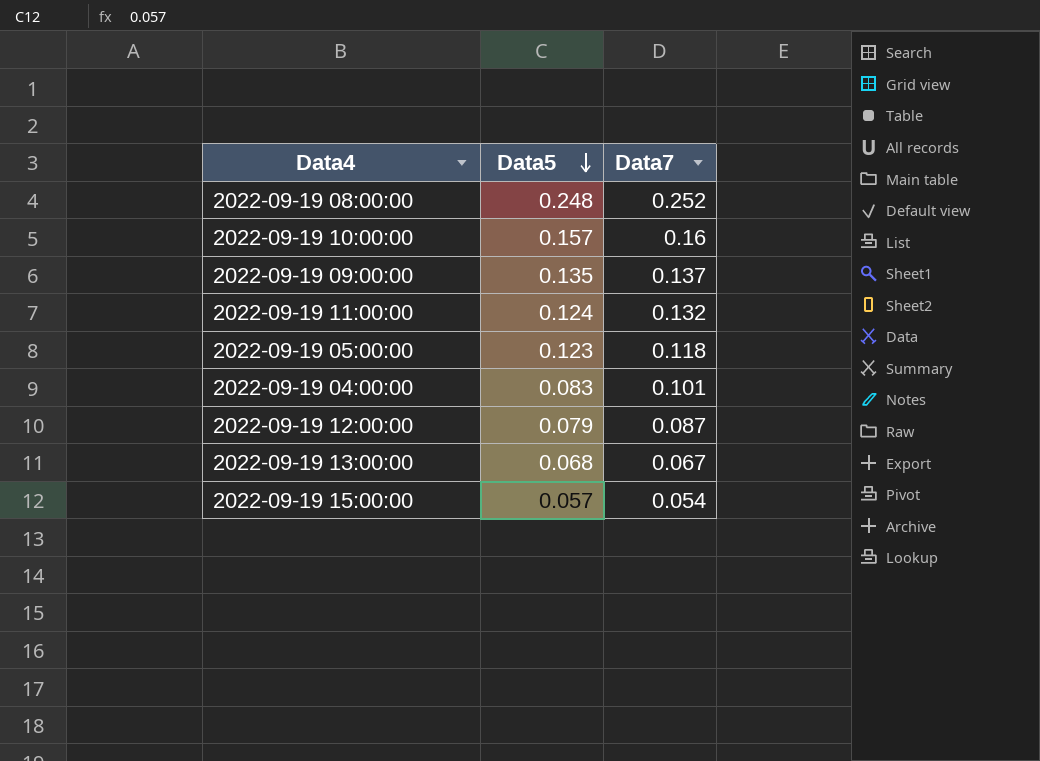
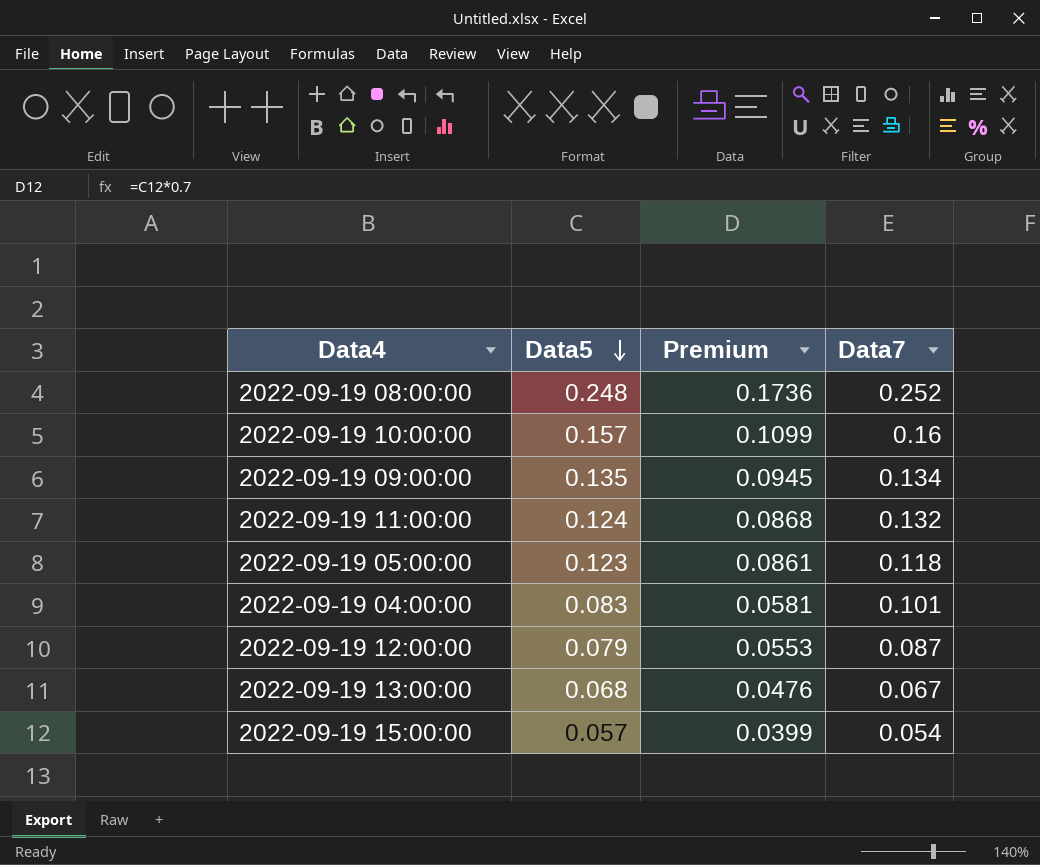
column Premium | formula: none -> [Data5] * 0.7
2022-09-19 09:00:00 | Data7: 0.137 -> 0.134

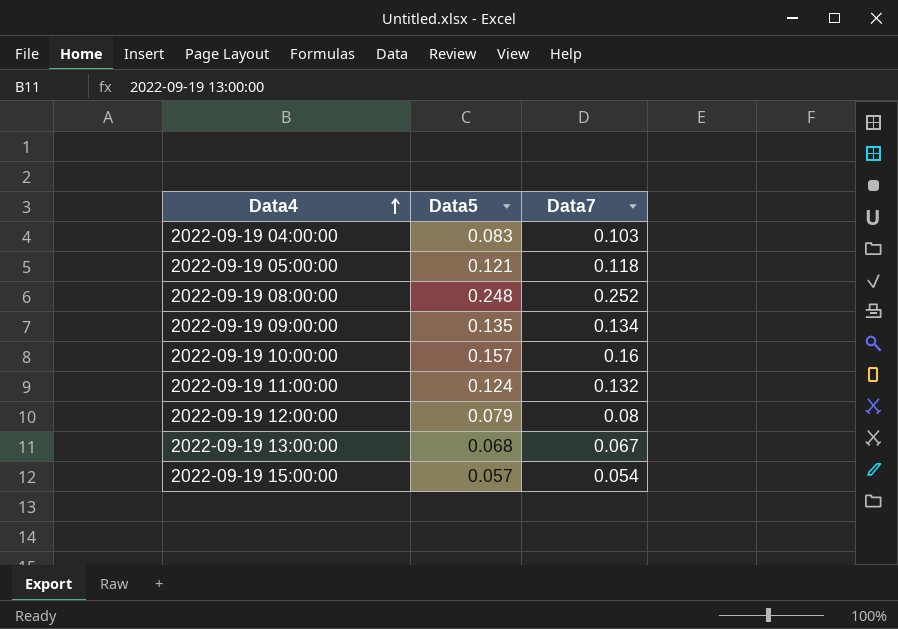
row order: Data5 descending -> Data4 ascending
column Premium | formula: [Data5] * 0.7 -> none
2022-09-19 04:00:00 | Data7: 0.101 -> 0.103
2022-09-19 05:00:00 | Data5: 0.123 -> 0.121
2022-09-19 12:00:00 | Data7: 0.087 -> 0.08

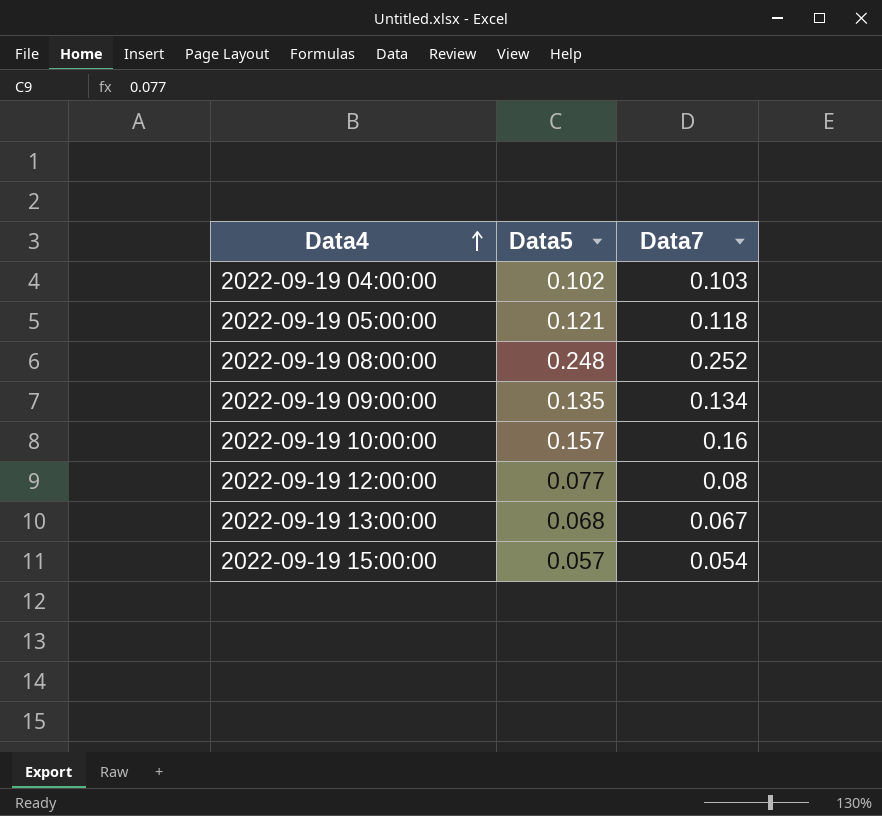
row 2022-09-19 11:00:00: 0.124 | 0.132 -> none
2022-09-19 04:00:00 | Data5: 0.083 -> 0.102
2022-09-19 12:00:00 | Data5: 0.079 -> 0.077

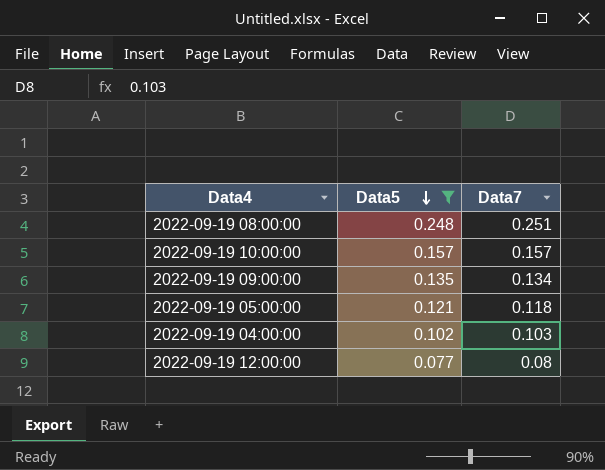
filter: none -> Data5 >= 0.077
row order: Data4 ascending -> Data5 descending
2022-09-19 08:00:00 | Data7: 0.252 -> 0.251
2022-09-19 10:00:00 | Data7: 0.16 -> 0.157

